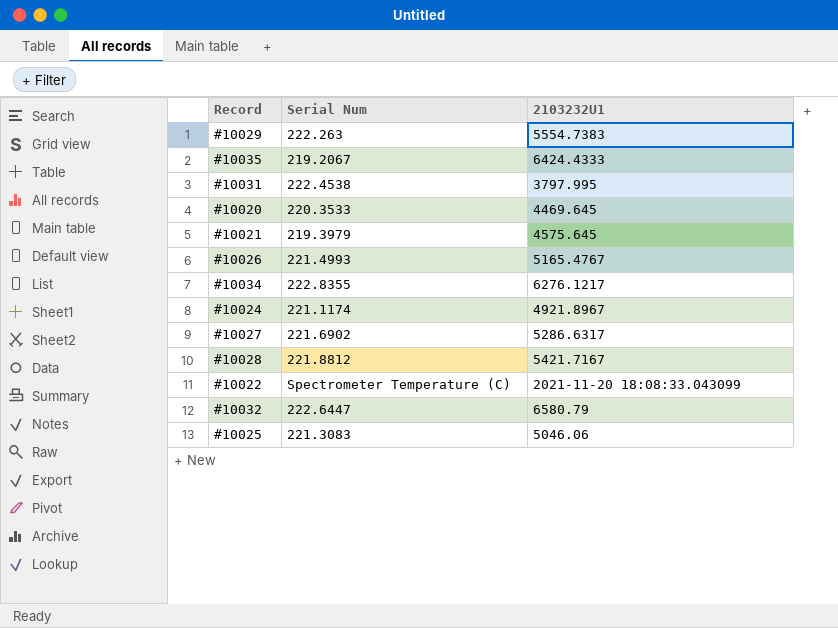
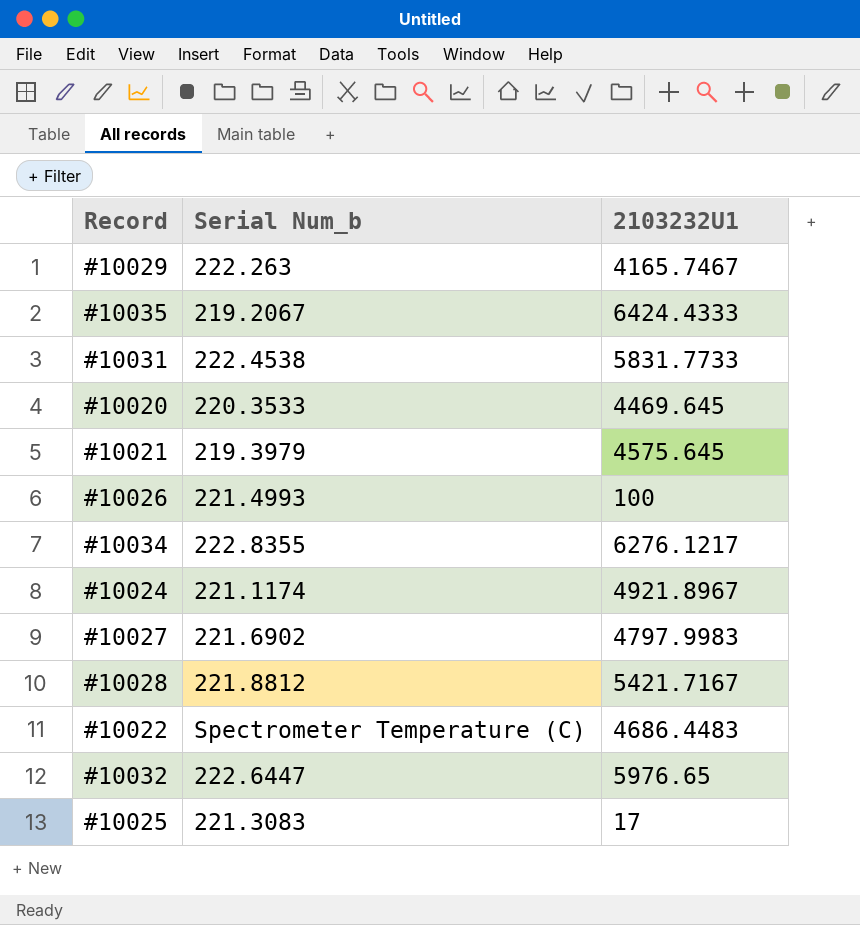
column name: Serial Num -> Serial Num_b
#10029 | 2103232U1: 5554.7383 -> 4165.7467
#10031 | 2103232U1: 3797.995 -> 5831.7733
#10026 | 2103232U1: 5165.4767 -> 100
#10027 | 2103232U1: 5286.6317 -> 4797.9983
#10022 | 2103232U1: 2021-11-20 18:08:33.043099 -> 4686.4483
#10032 | 2103232U1: 6580.79 -> 5976.65
#10025 | 2103232U1: 5046.06 -> 17

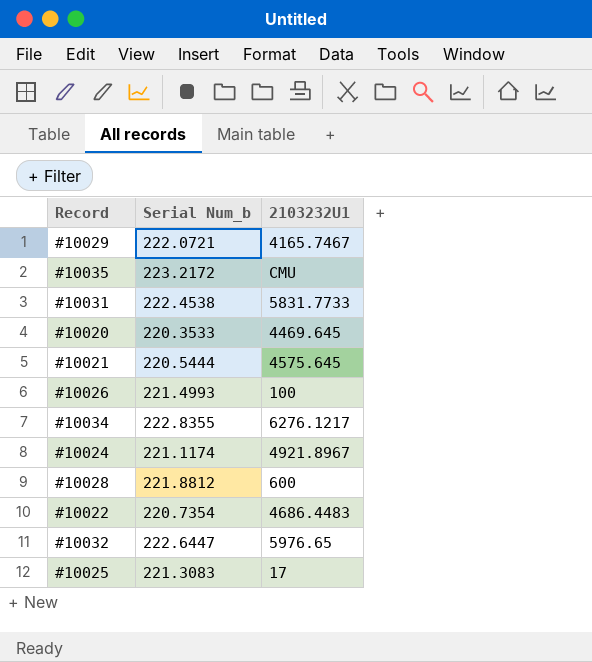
row #10027: 221.6902 | 4797.9983 -> none
#10029 | Serial Num_b: 222.263 -> 222.0721
#10035 | Serial Num_b: 219.2067 -> 223.2172
#10035 | 2103232U1: 6424.4333 -> CMU
#10021 | Serial Num_b: 219.3979 -> 220.5444
#10028 | 2103232U1: 5421.7167 -> 600
#10022 | Serial Num_b: Spectrometer Temperature (C) -> 220.7354

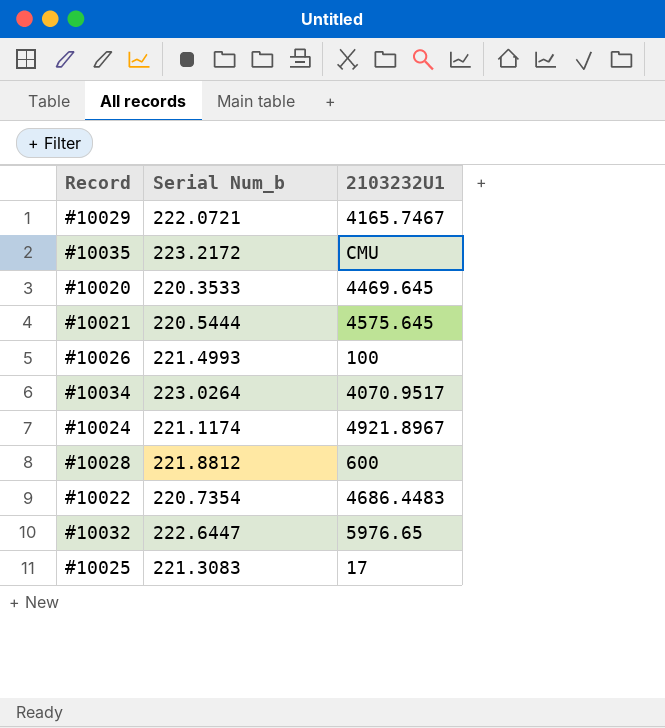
row #10031: 222.4538 | 5831.7733 -> none
#10034 | Serial Num_b: 222.8355 -> 223.0264
#10034 | 2103232U1: 6276.1217 -> 4070.9517

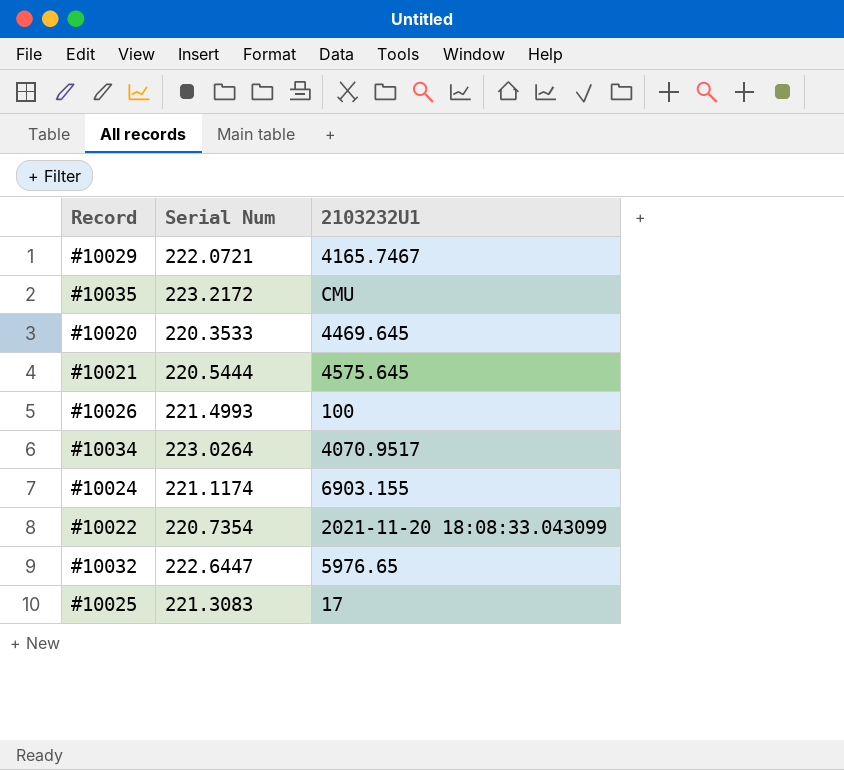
column name: Serial Num_b -> Serial Num
row #10028: 221.8812 | 600 -> none
#10024 | 2103232U1: 4921.8967 -> 6903.155
#10022 | 2103232U1: 4686.4483 -> 2021-11-20 18:08:33.043099

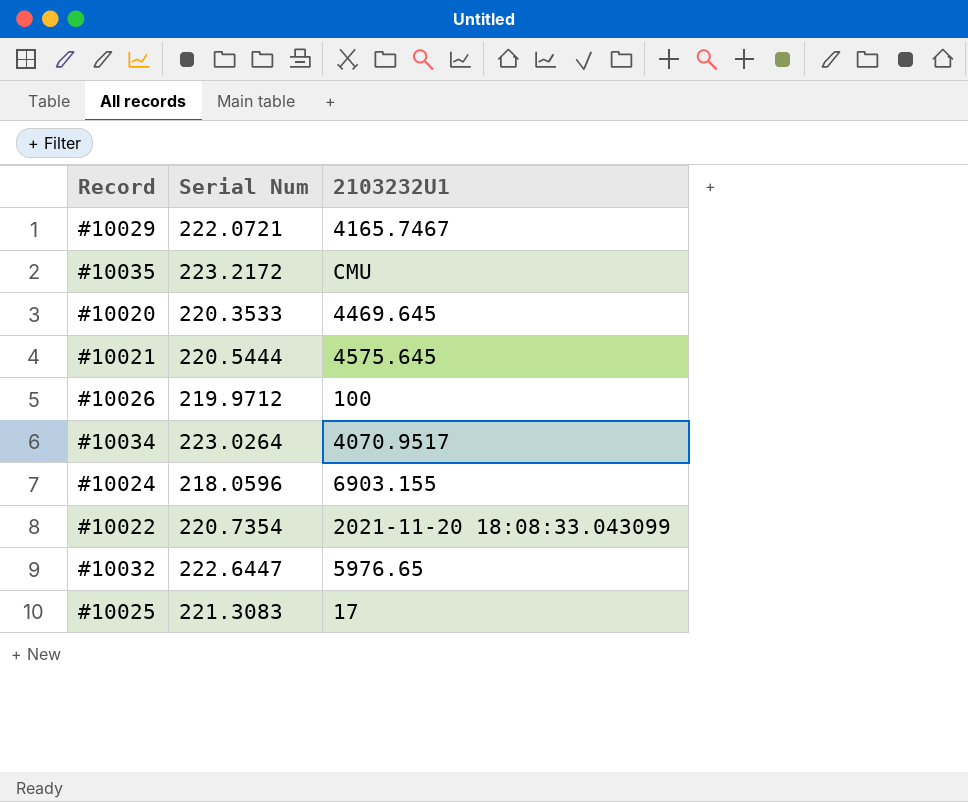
#10026 | Serial Num: 221.4993 -> 219.9712
#10024 | Serial Num: 221.1174 -> 218.0596

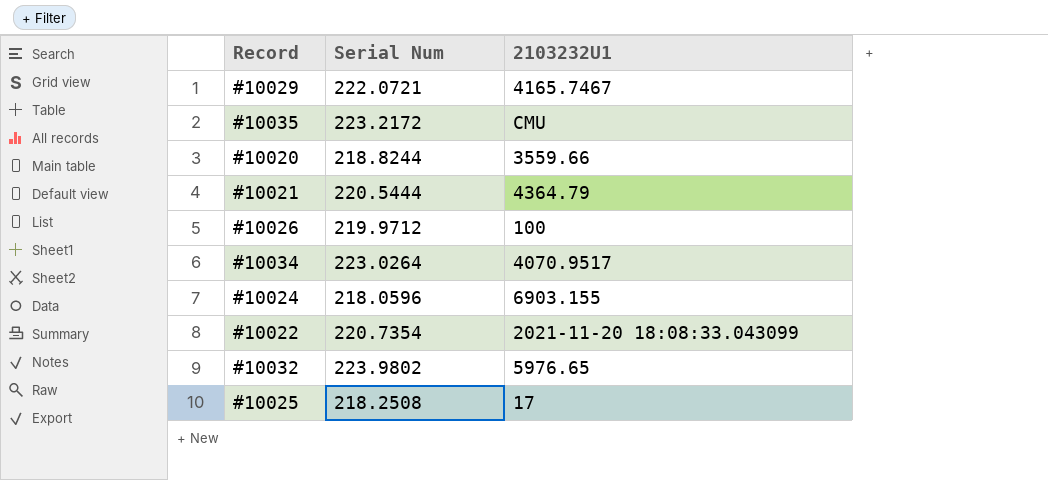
#10020 | Serial Num: 220.3533 -> 218.8244
#10020 | 2103232U1: 4469.645 -> 3559.66
#10021 | 2103232U1: 4575.645 -> 4364.79
#10032 | Serial Num: 222.6447 -> 223.9802
#10025 | Serial Num: 221.3083 -> 218.2508

